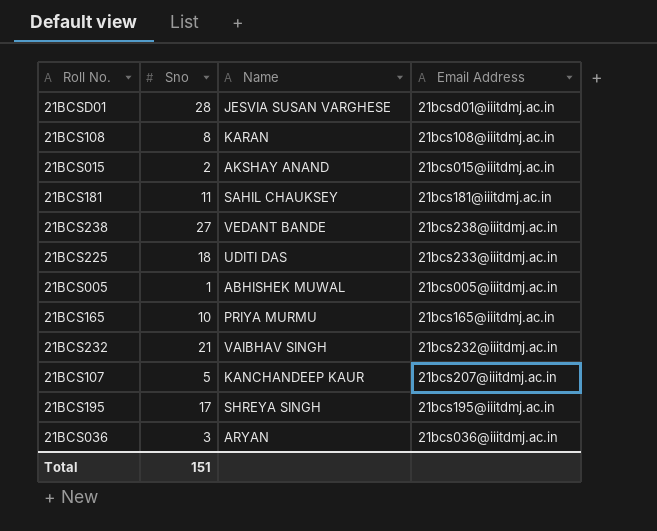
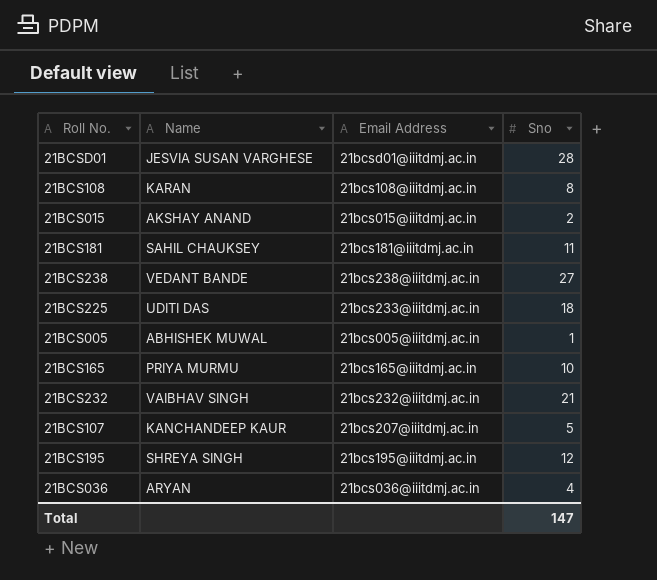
column Sno | position: 2 -> 4
21BCS195 | Sno: 17 -> 12
21BCS036 | Sno: 3 -> 4
Total | Sno: 151 -> 147

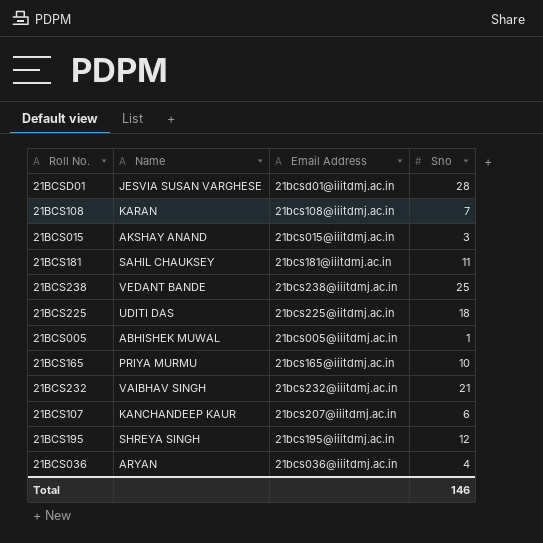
21BCS108 | Sno: 8 -> 7
21BCS015 | Sno: 2 -> 3
21BCS238 | Sno: 27 -> 25
21BCS225 | Email Address: 21bcs233@iiitdmj.ac.in -> 21bcs225@iitdmj.ac.in
21BCS107 | Sno: 5 -> 6
Total | Sno: 147 -> 146

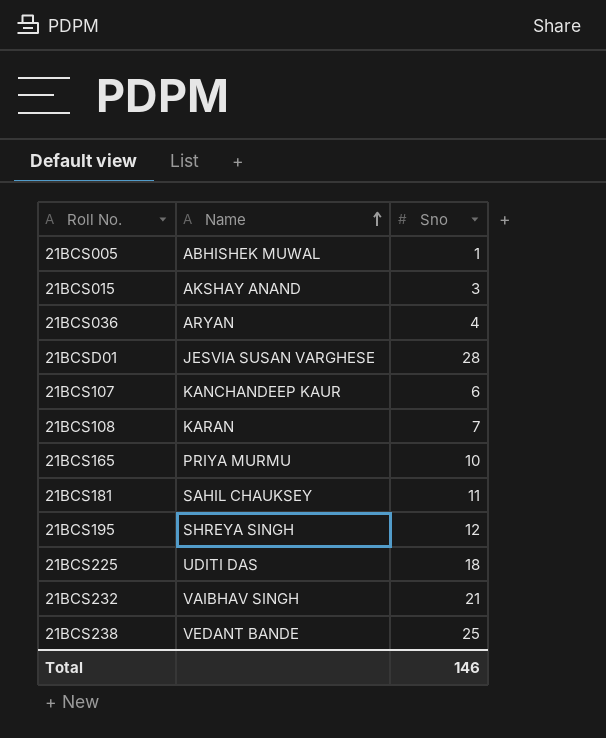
row order: none -> Name ascending
column Email Address | position: 3 -> none

